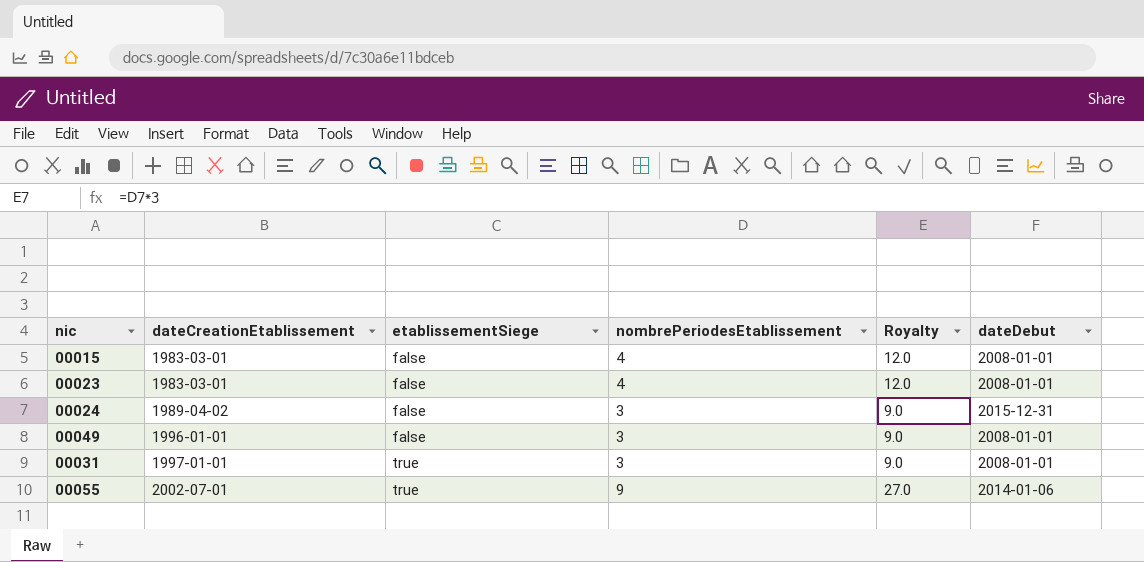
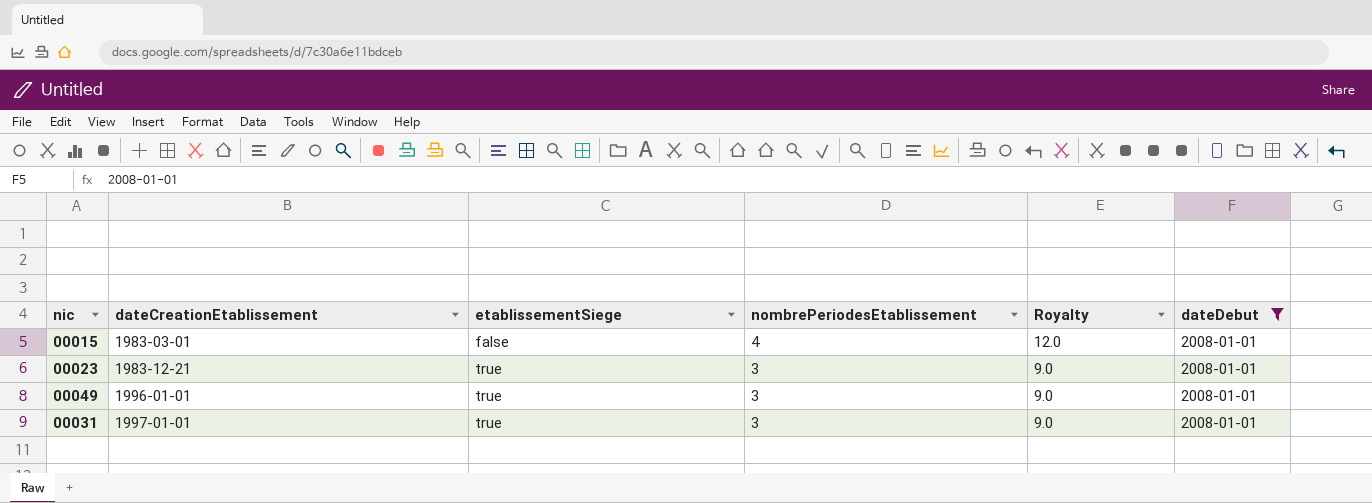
filter: none -> dateDebut = 2008-01-01
00023 | dateCreationEtablissement: 1983-03-01 -> 1983-12-21
00023 | etablissementSiege: false -> true
00023 | nombrePeriodesEtablissement: 4 -> 3
00023 | Royalty: 12.0 -> 9.0
00049 | etablissementSiege: false -> true

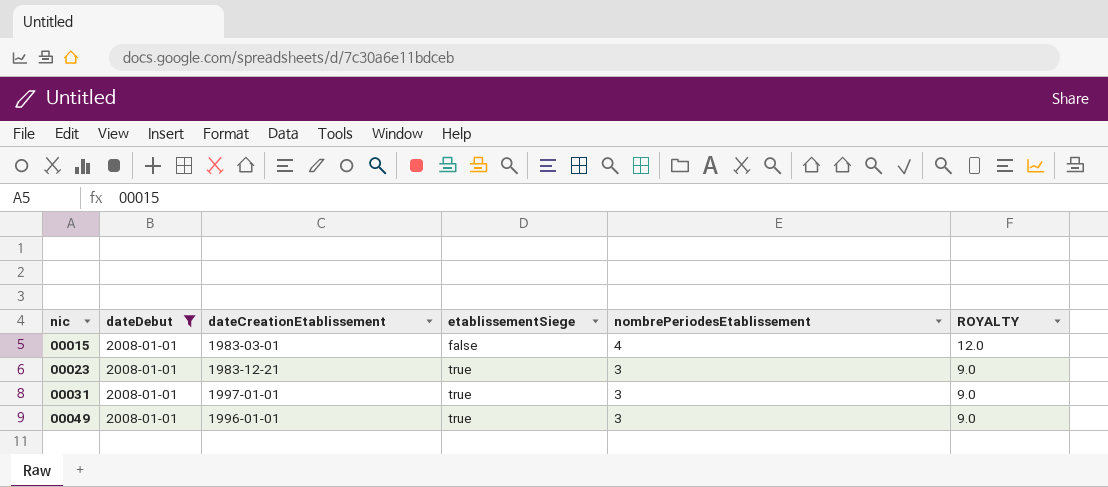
row order: dateCreationEtablissement ascending -> nic ascending
column dateDebut | position: 6 -> 2
column name: Royalty -> ROYALTY

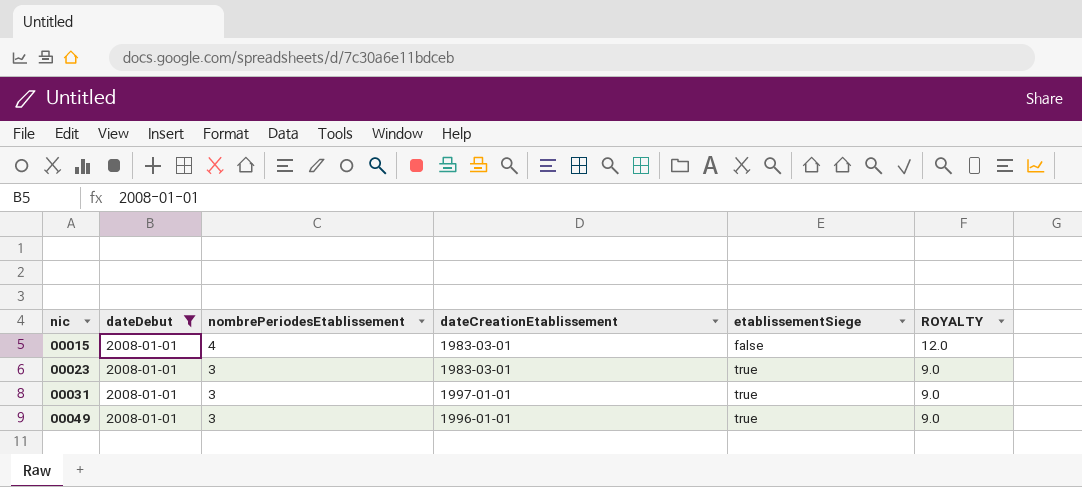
column nombrePeriodesEtablissement | position: 5 -> 3
00023 | dateCreationEtablissement: 1983-12-21 -> 1983-03-01

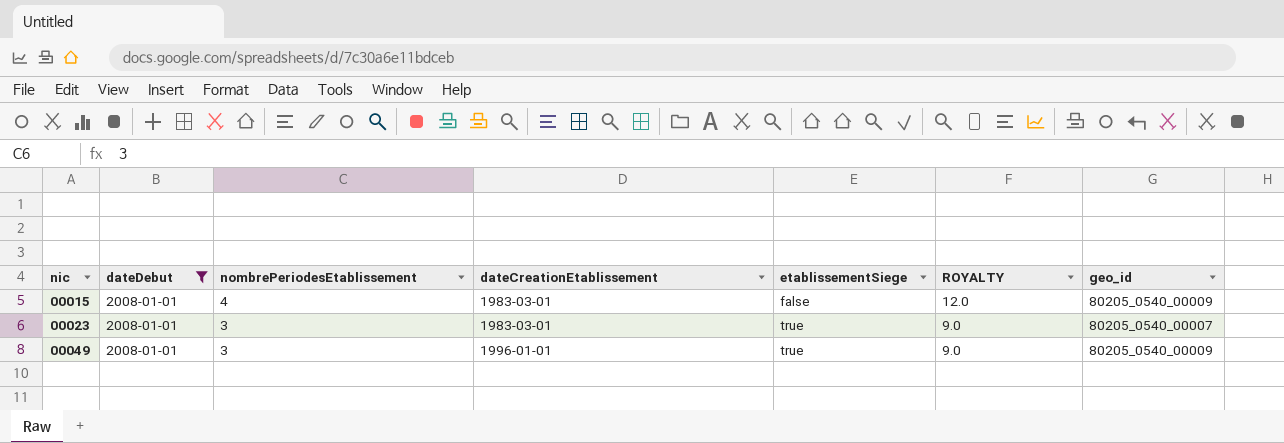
column geo_id | position: none -> 7
row 00031: 2008-01-01 | 3 | 1997-01-01 | true | 9.0 -> none

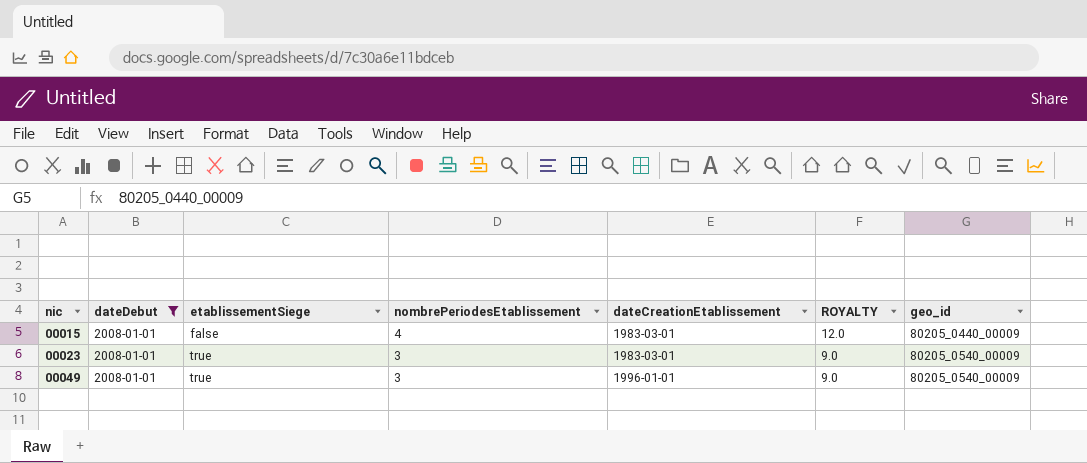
column etablissementSiege | position: 5 -> 3
00015 | geo_id: 80205_0540_00009 -> 80205_0440_00009
00023 | geo_id: 80205_0540_00007 -> 80205_0540_00009

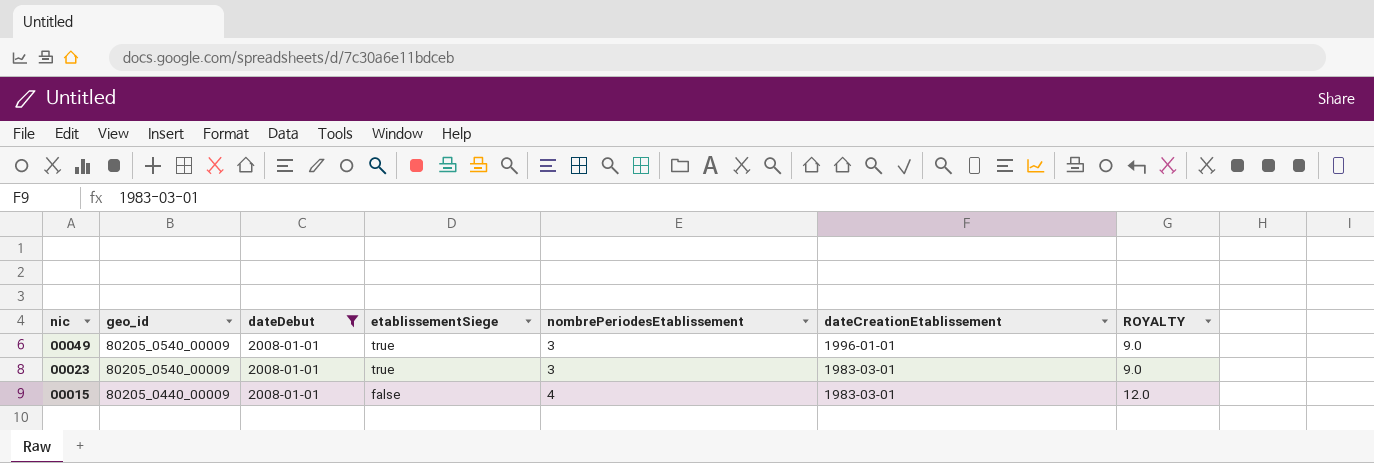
row order: nic ascending -> nic descending
column geo_id | position: 7 -> 2

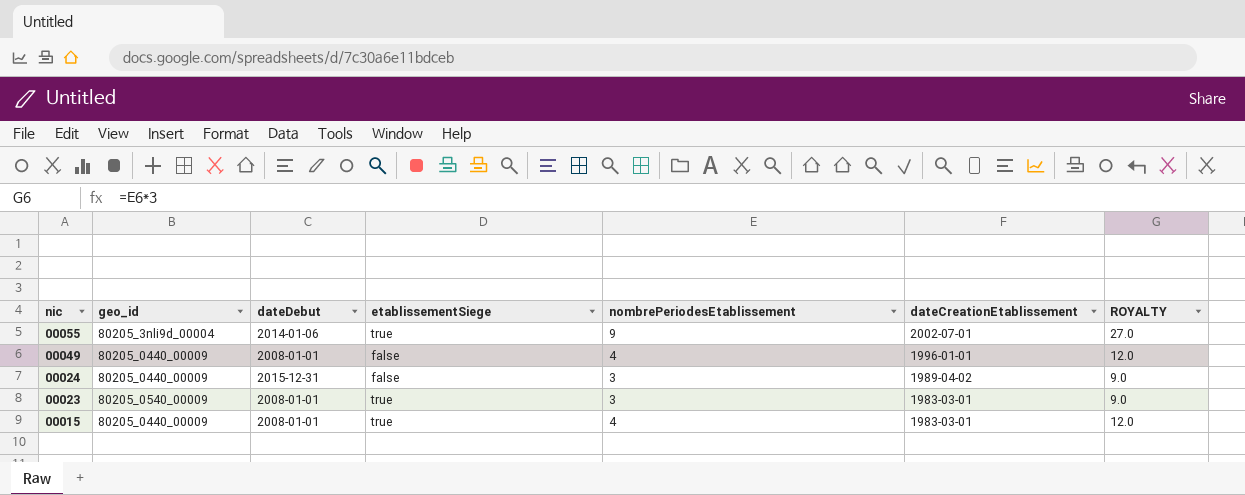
filter: dateDebut = 2008-01-01 -> none
00049 | geo_id: 80205_0540_00009 -> 80205_0440_00009
00049 | etablissementSiege: true -> false
00049 | nombrePeriodesEtablissement: 3 -> 4
00049 | ROYALTY: 9.0 -> 12.0
00015 | etablissementSiege: false -> true

